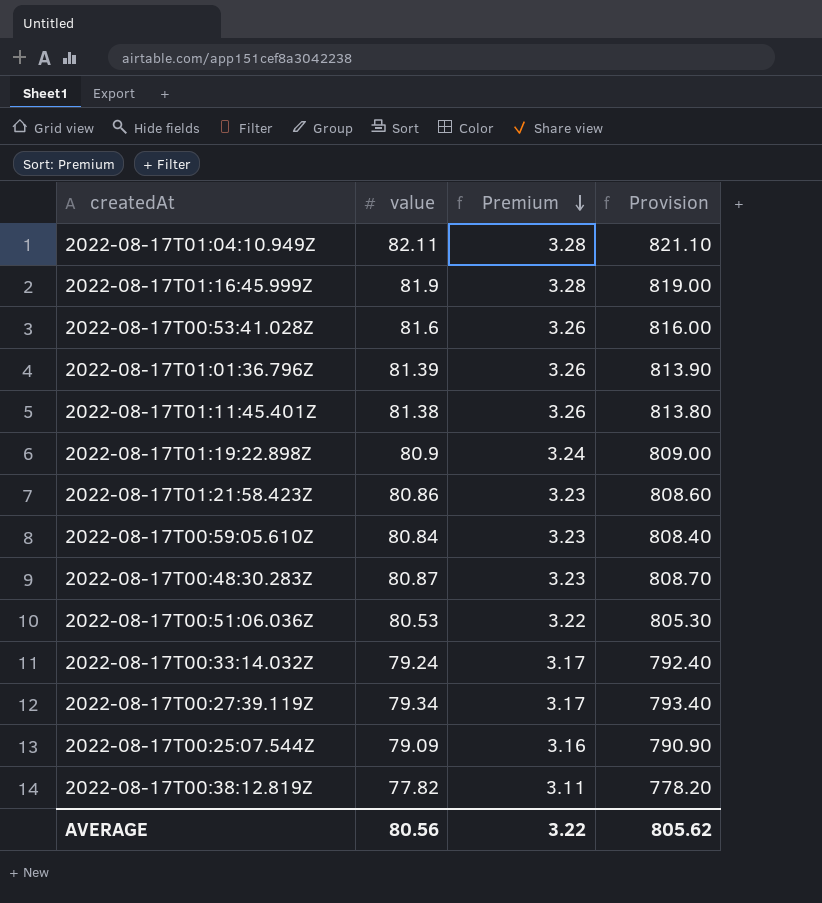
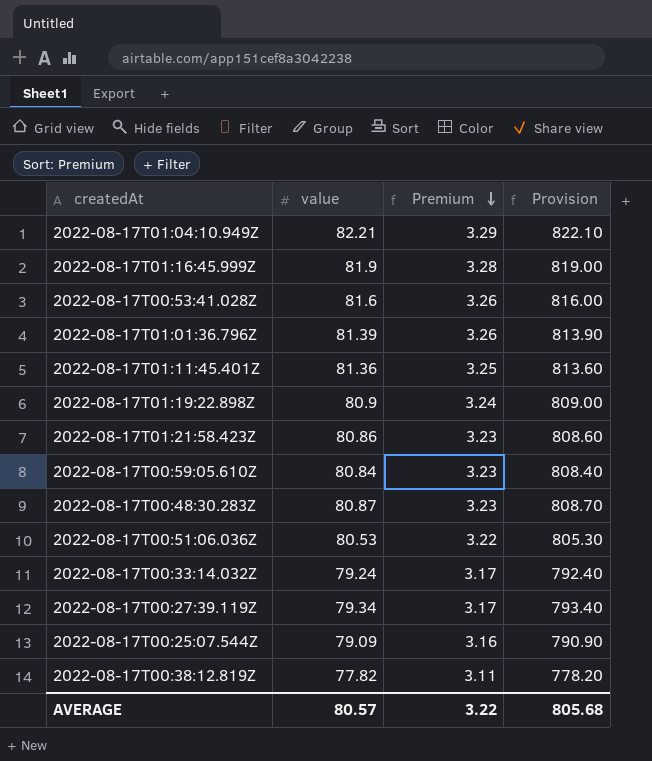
2022-08-17T01:04:10.949Z | value: 82.11 -> 82.21
2022-08-17T01:04:10.949Z | Premium: 3.28 -> 3.29
2022-08-17T01:04:10.949Z | Provision: 821.10 -> 822.10
2022-08-17T01:11:45.401Z | value: 81.38 -> 81.36
2022-08-17T01:11:45.401Z | Premium: 3.26 -> 3.25
2022-08-17T01:11:45.401Z | Provision: 813.80 -> 813.60
AVERAGE | value: 80.56 -> 80.57
AVERAGE | Provision: 805.62 -> 805.68

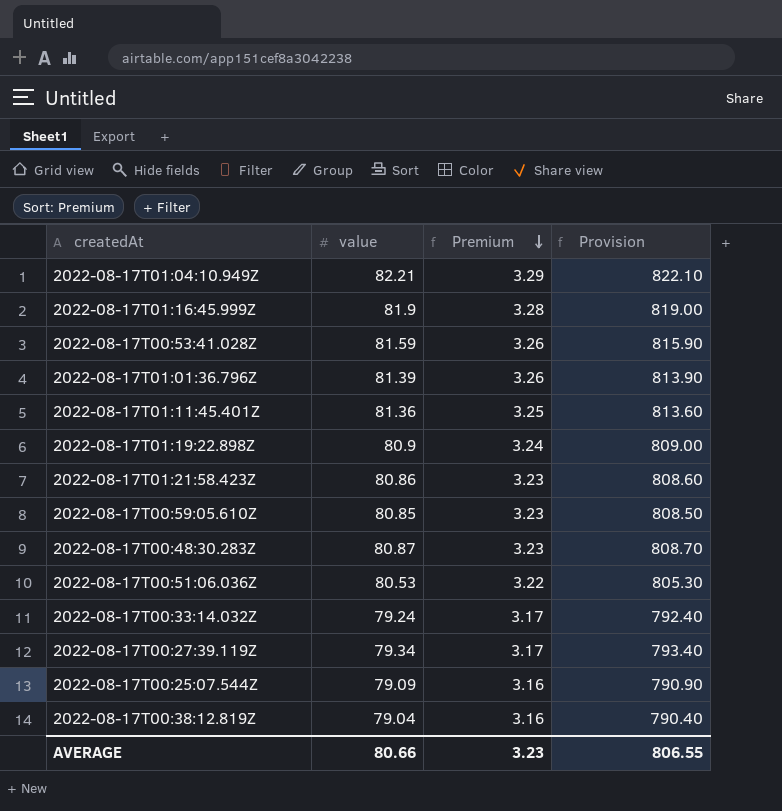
2022-08-17T00:53:41.028Z | value: 81.6 -> 81.59
2022-08-17T00:53:41.028Z | Provision: 816.00 -> 815.90
2022-08-17T00:59:05.610Z | value: 80.84 -> 80.85
2022-08-17T00:59:05.610Z | Provision: 808.40 -> 808.50
2022-08-17T00:38:12.819Z | value: 77.82 -> 79.04
2022-08-17T00:38:12.819Z | Premium: 3.11 -> 3.16
2022-08-17T00:38:12.819Z | Provision: 778.20 -> 790.40
AVERAGE | value: 80.57 -> 80.66
AVERAGE | Premium: 3.22 -> 3.23
AVERAGE | Provision: 805.68 -> 806.55

